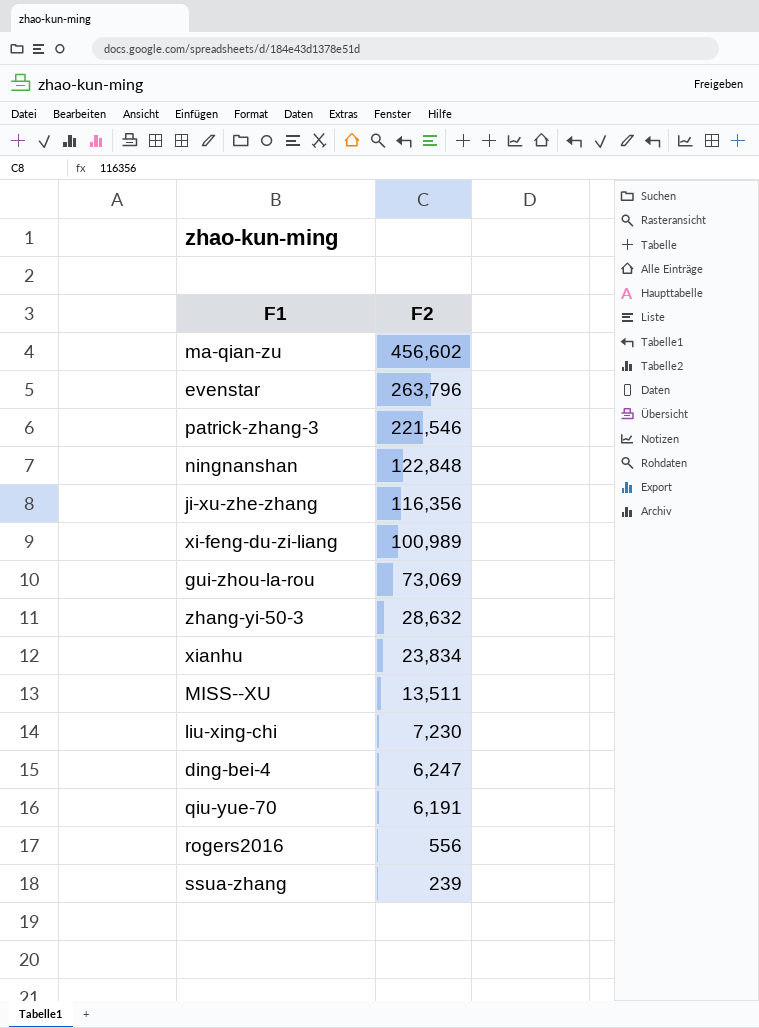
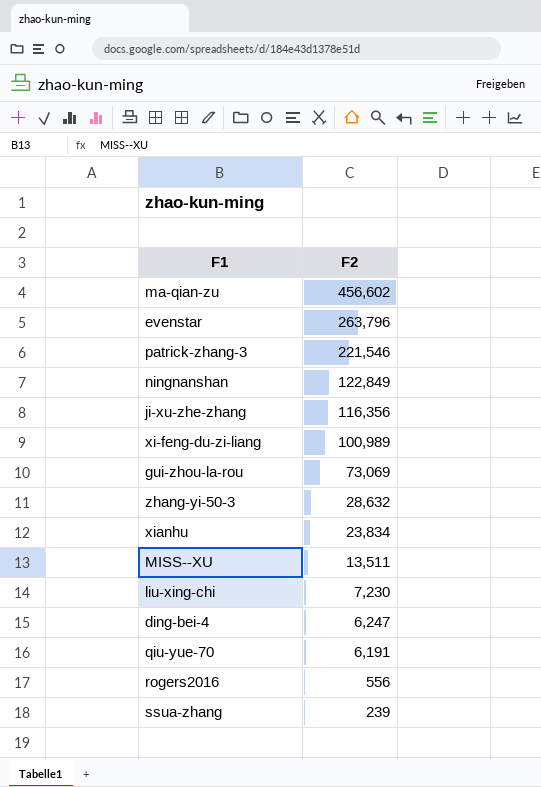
ningnanshan | F2: 122,848 -> 122,849

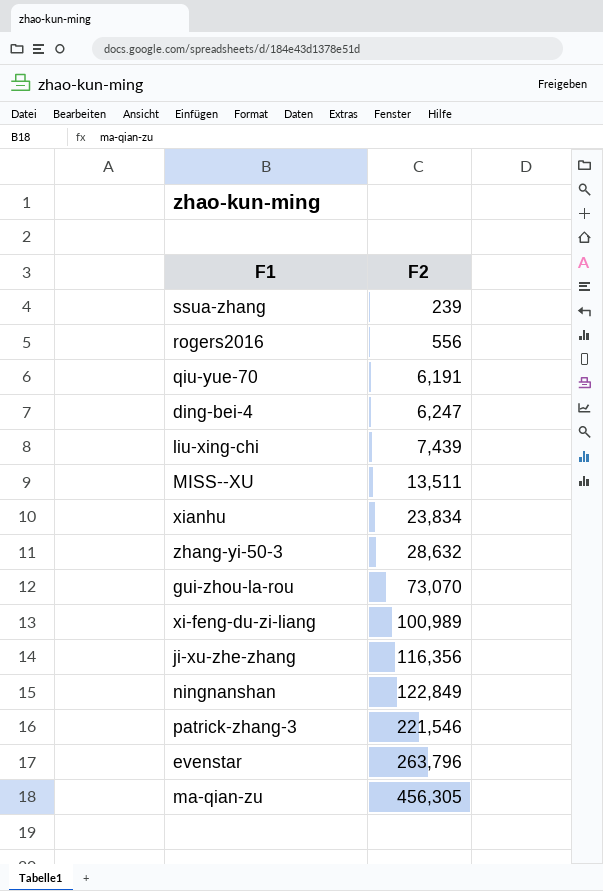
row order: F2 descending -> F2 ascending
liu-xing-chi | F2: 7,230 -> 7,439
gui-zhou-la-rou | F2: 73,069 -> 73,070
ma-qian-zu | F2: 456,602 -> 456,305

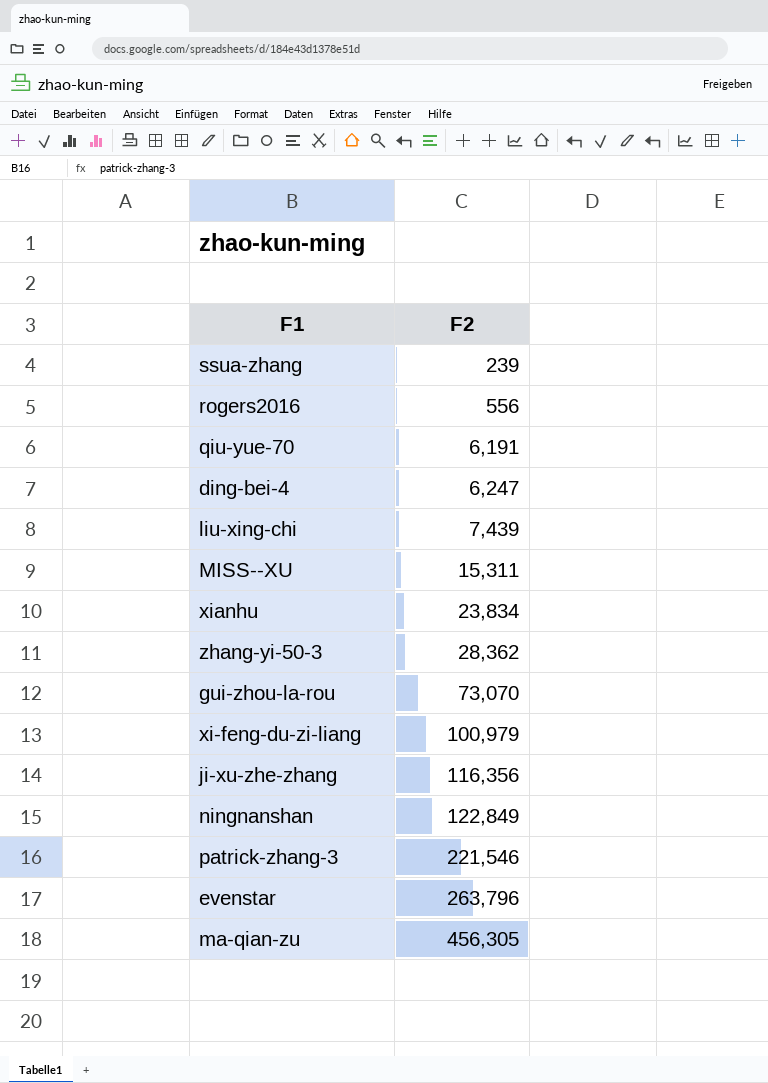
MISS--XU | F2: 13,511 -> 15,311
zhang-yi-50-3 | F2: 28,632 -> 28,362
xi-feng-du-zi-liang | F2: 100,989 -> 100,979

